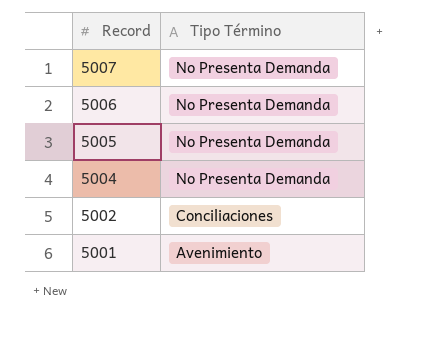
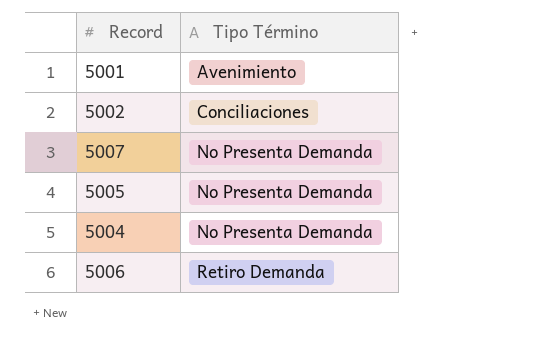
row order: Record descending -> Tipo Término ascending
5006 | Tipo Término: No Presenta Demanda -> Retiro Demanda

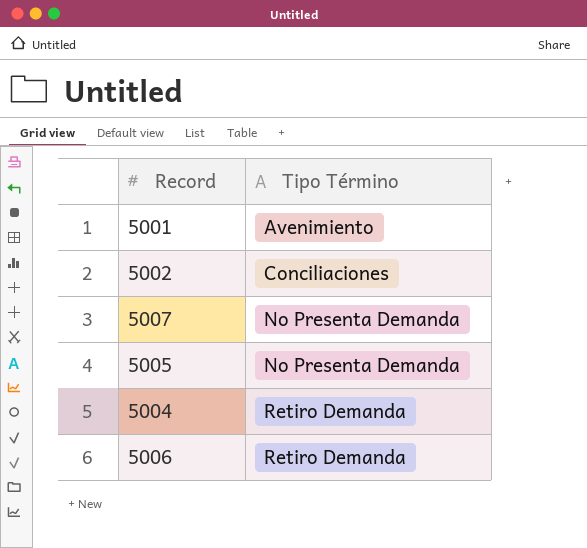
5004 | Tipo Término: No Presenta Demanda -> Retiro Demanda

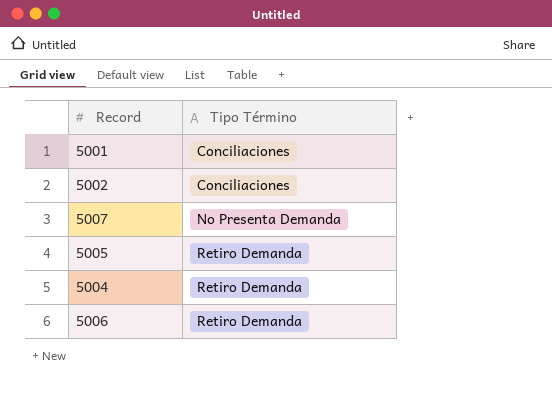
5001 | Tipo Término: Avenimiento -> Conciliaciones
5005 | Tipo Término: No Presenta Demanda -> Retiro Demanda

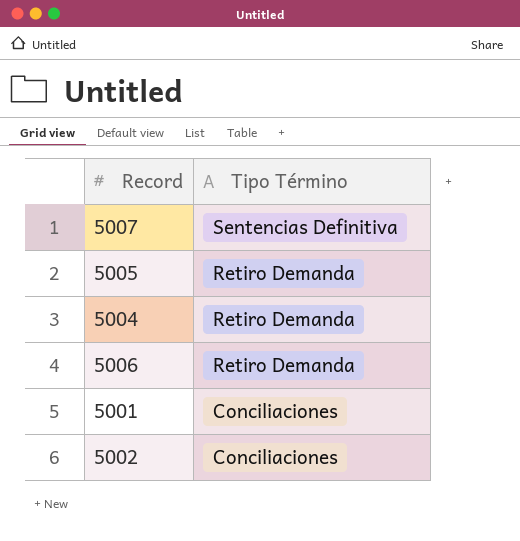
row order: Tipo Término ascending -> Tipo Término descending
5007 | Tipo Término: No Presenta Demanda -> Sentencias Definitiva

